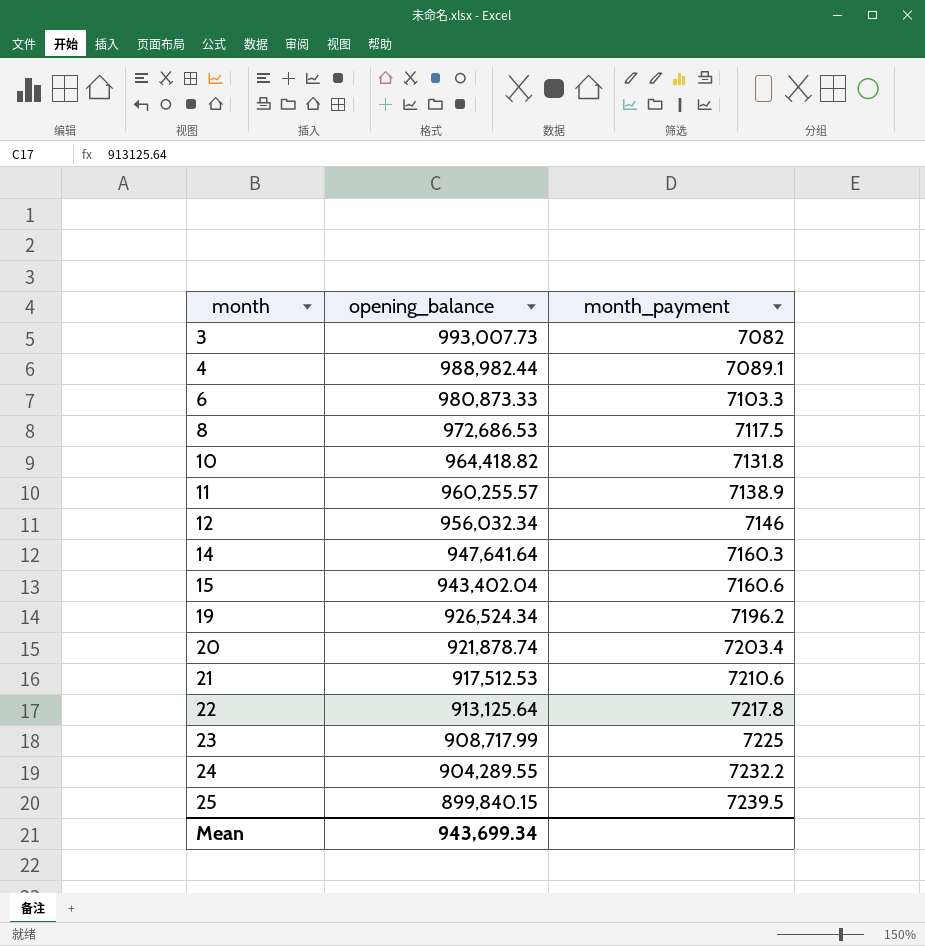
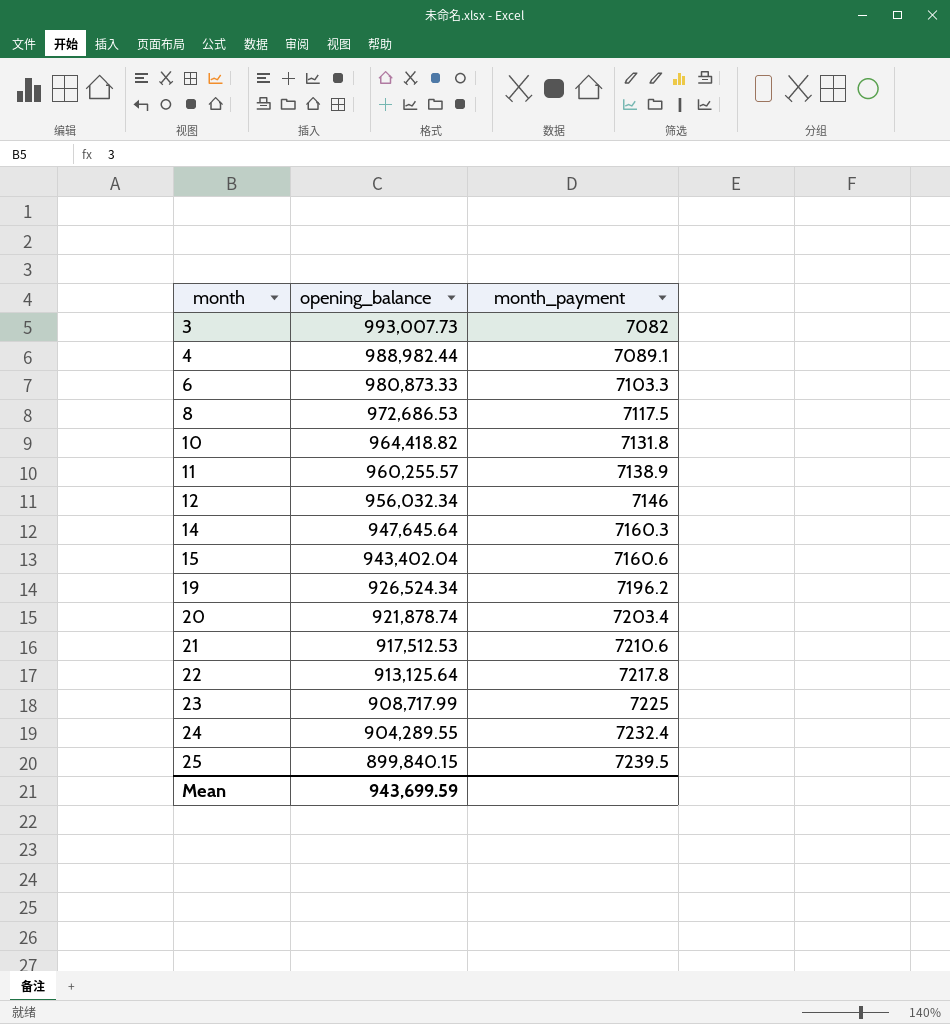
14 | opening_balance: 947,641.64 -> 947,645.64
24 | month_payment: 7232.2 -> 7232.4
Mean | opening_balance: 943,699.34 -> 943,699.59

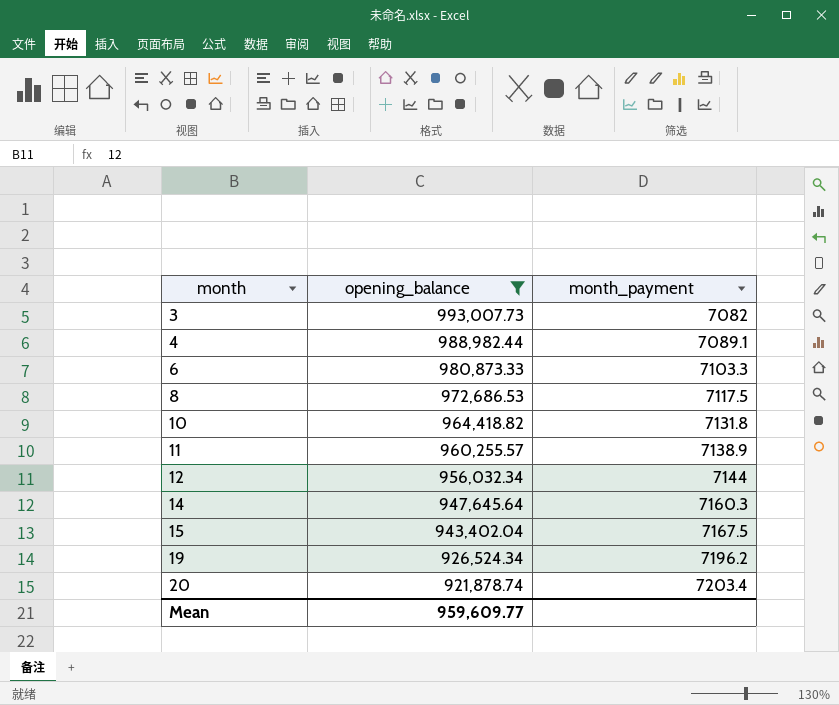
filter: none -> opening_balance >= 921,878.74
12 | month_payment: 7146 -> 7144
15 | month_payment: 7160.6 -> 7167.5
Mean | opening_balance: 943,699.59 -> 959,609.77

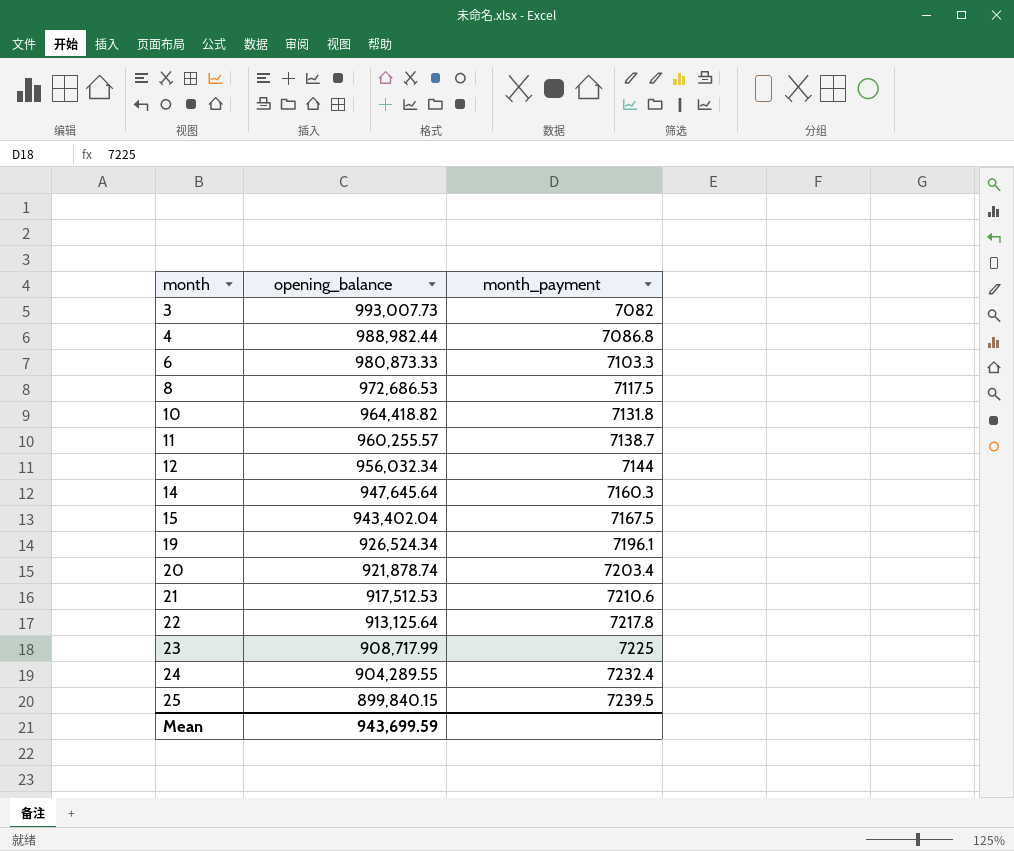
filter: opening_balance >= 921,878.74 -> none
4 | month_payment: 7089.1 -> 7086.8
11 | month_payment: 7138.9 -> 7138.7
19 | month_payment: 7196.2 -> 7196.1
Mean | opening_balance: 959,609.77 -> 943,699.59

